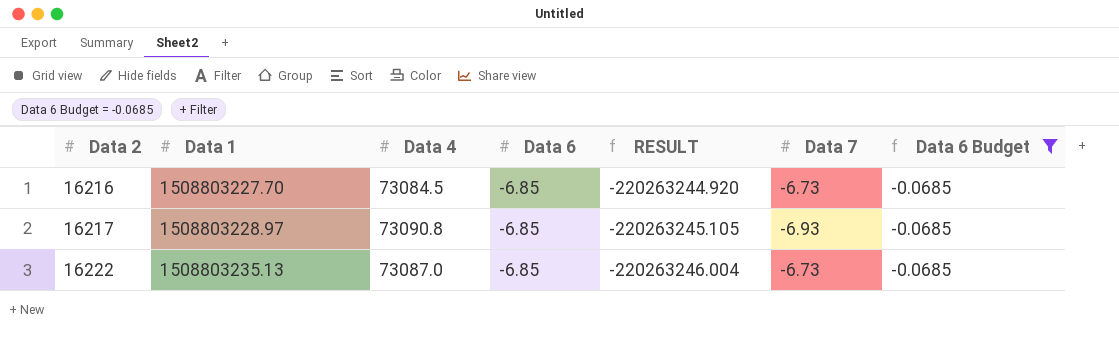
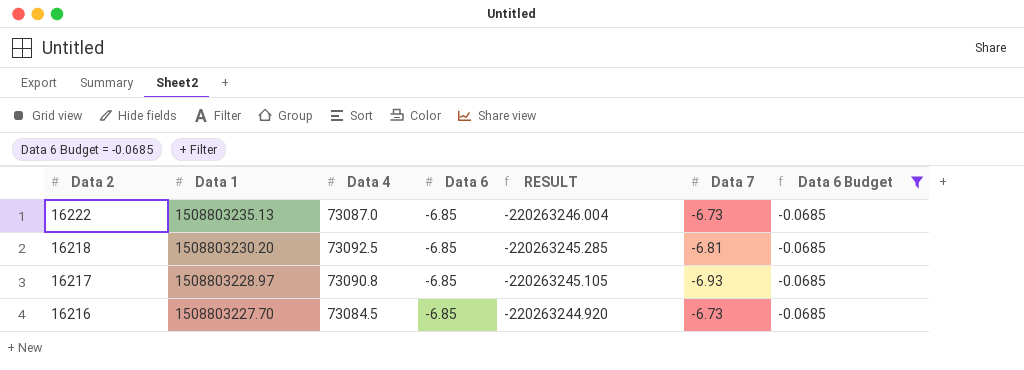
row order: Data 2 ascending -> Data 2 descending
row 16218: none -> 1508803230.20 | 73092.5 | -6.85 | -220263245.285 | -6.81 | -0.0685

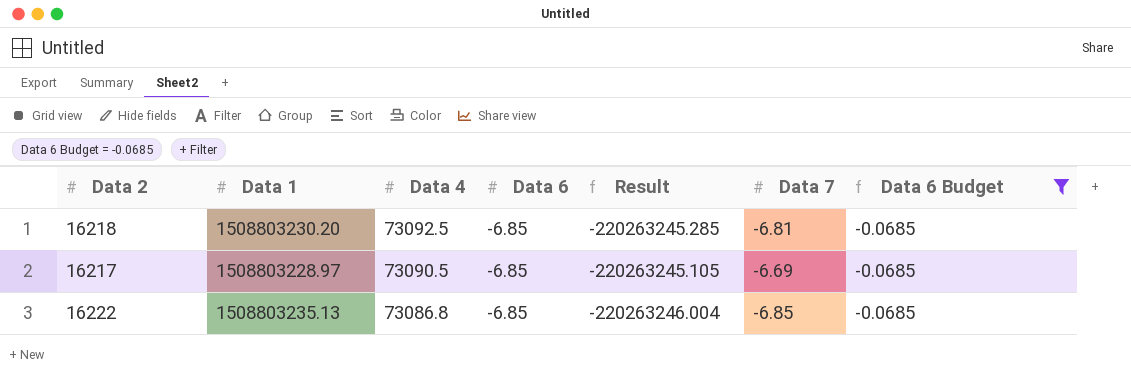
row order: Data 2 descending -> Data 4 descending
column name: RESULT -> Result
row 16216: 1508803227.70 | 73084.5 | -6.85 | -220263244.920 | -6.73 | -0.0685 -> none
16217 | Data 4: 73090.8 -> 73090.5
16217 | Data 7: -6.93 -> -6.69
16222 | Data 4: 73087.0 -> 73086.8
16222 | Data 7: -6.73 -> -6.85

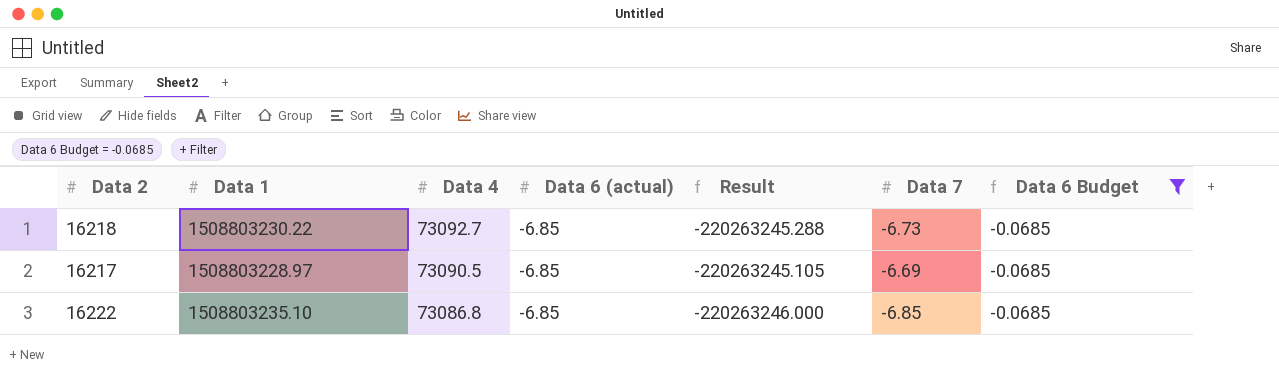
column name: Data 6 -> Data 6 (actual)
16218 | Data 1: 1508803230.20 -> 1508803230.22
16218 | Data 4: 73092.5 -> 73092.7
16218 | Result: -220263245.285 -> -220263245.288
16218 | Data 7: -6.81 -> -6.73
16222 | Data 1: 1508803235.13 -> 1508803235.10
16222 | Result: -220263246.004 -> -220263246.000

